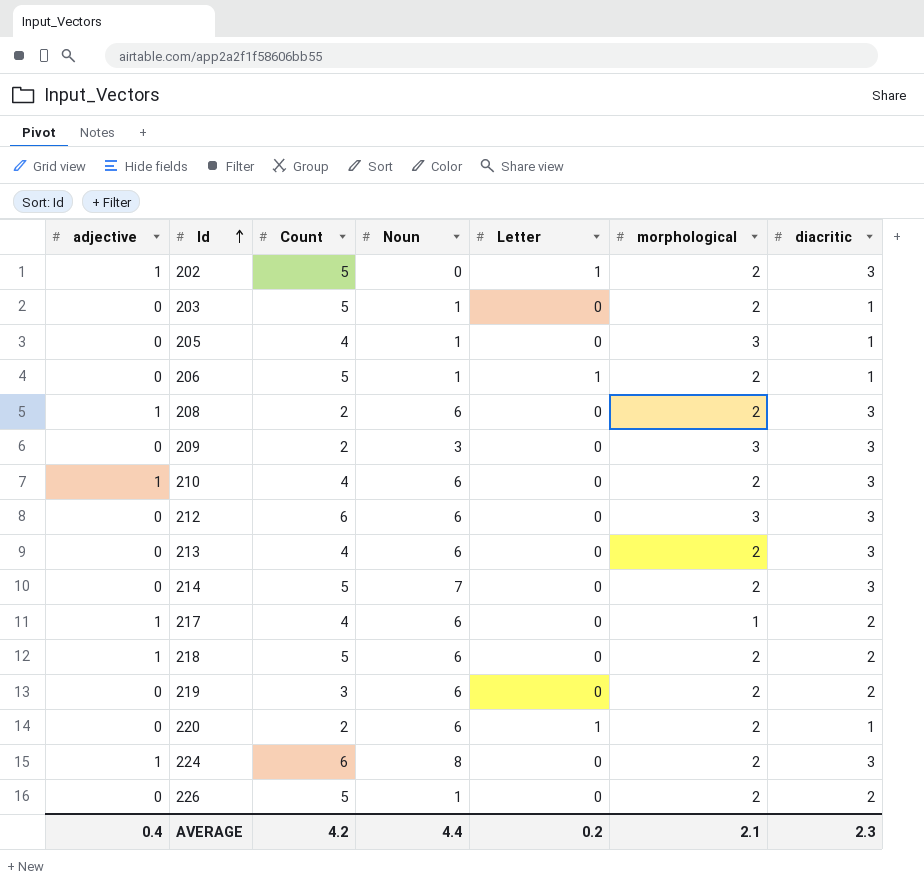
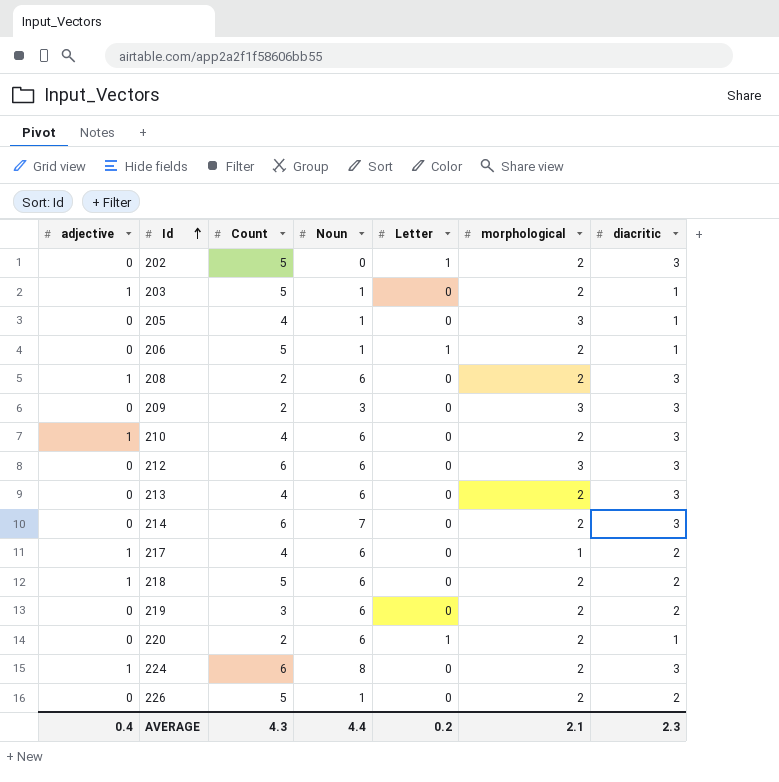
202 | adjective: 1 -> 0
203 | adjective: 0 -> 1
214 | Count: 5 -> 6
AVERAGE | Count: 4.2 -> 4.3

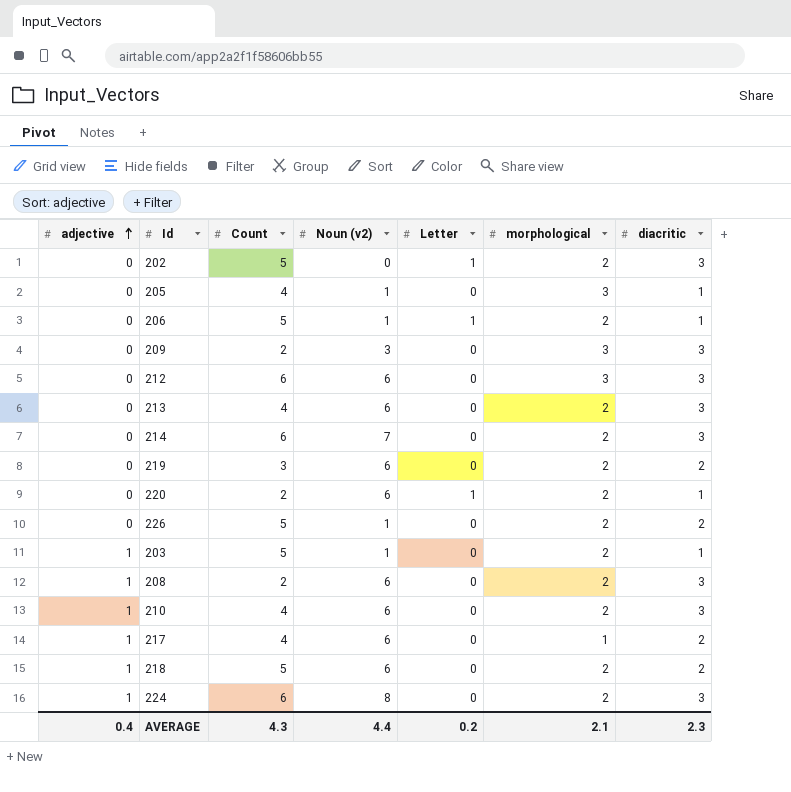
row order: Id ascending -> adjective ascending
column name: Noun -> Noun (v2)

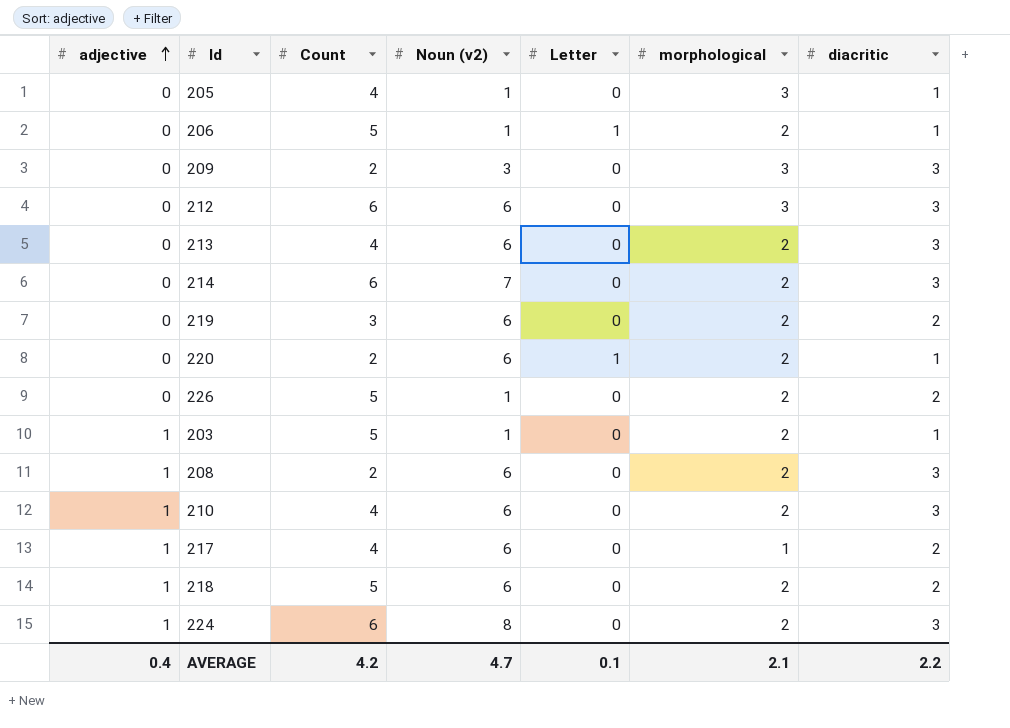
row 202: 0 | 5 | 0 | 1 | 2 | 3 -> none
AVERAGE | Count: 4.3 -> 4.2
AVERAGE | Noun (v2): 4.4 -> 4.7
AVERAGE | Letter: 0.2 -> 0.1
AVERAGE | diacritic: 2.3 -> 2.2

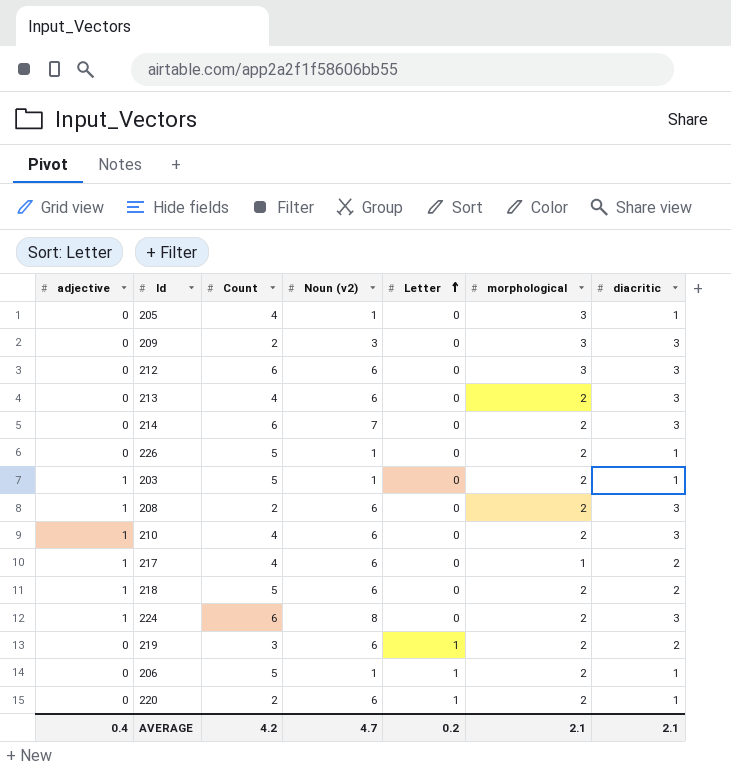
row order: adjective ascending -> Letter ascending
226 | diacritic: 2 -> 1
219 | Letter: 0 -> 1
AVERAGE | Letter: 0.1 -> 0.2
AVERAGE | diacritic: 2.2 -> 2.1

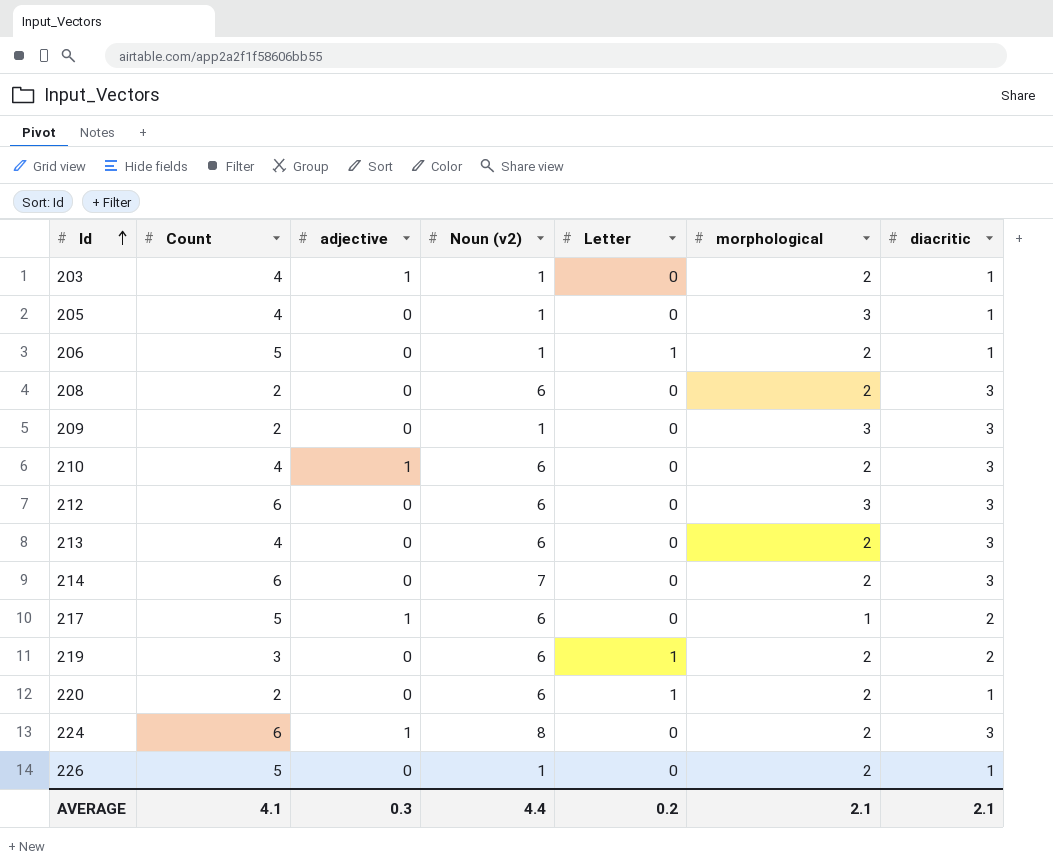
row order: Letter ascending -> Id ascending
column adjective | position: 1 -> 3
row 218: 1 | 5 | 6 | 0 | 2 | 2 -> none
203 | Count: 5 -> 4
208 | adjective: 1 -> 0
209 | Noun (v2): 3 -> 1
217 | Count: 4 -> 5
AVERAGE | Count: 4.2 -> 4.1
AVERAGE | adjective: 0.4 -> 0.3
AVERAGE | Noun (v2): 4.7 -> 4.4

